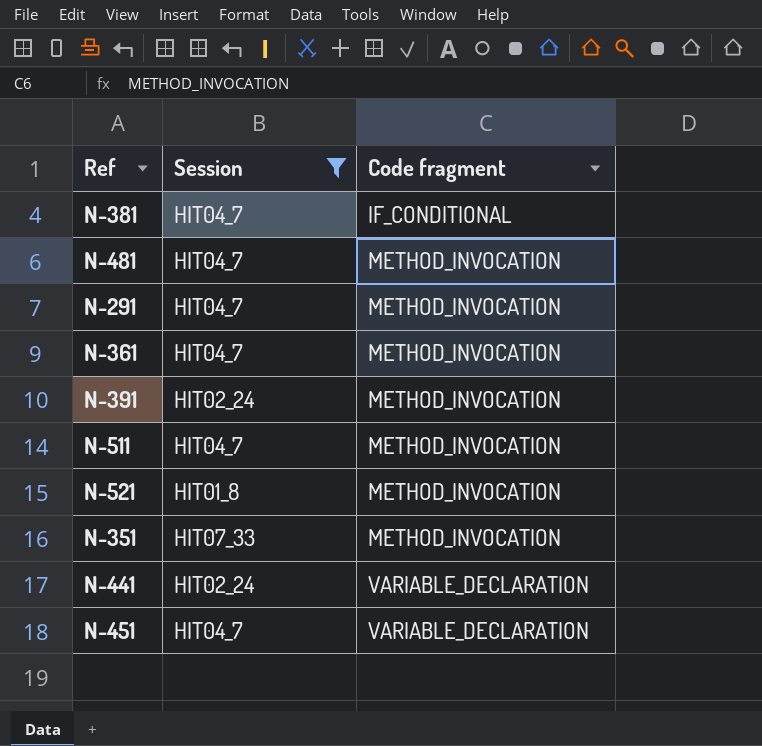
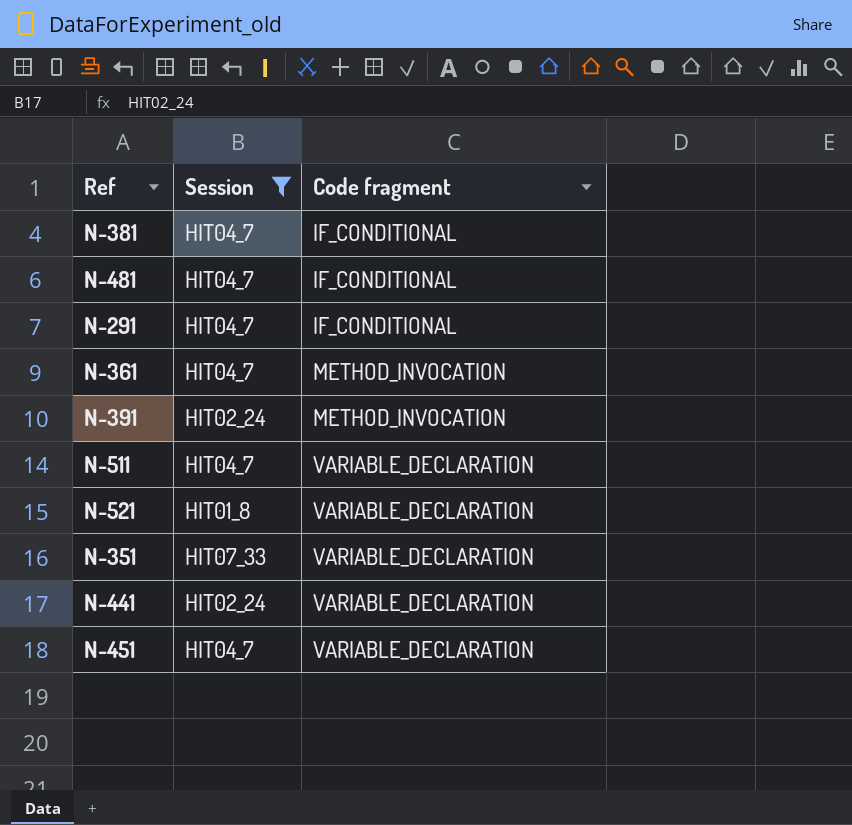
N-481 | Code fragment: METHOD_INVOCATION -> IF_CONDITIONAL
N-291 | Code fragment: METHOD_INVOCATION -> IF_CONDITIONAL
N-511 | Code fragment: METHOD_INVOCATION -> VARIABLE_DECLARATION
N-521 | Code fragment: METHOD_INVOCATION -> VARIABLE_DECLARATION
N-351 | Code fragment: METHOD_INVOCATION -> VARIABLE_DECLARATION

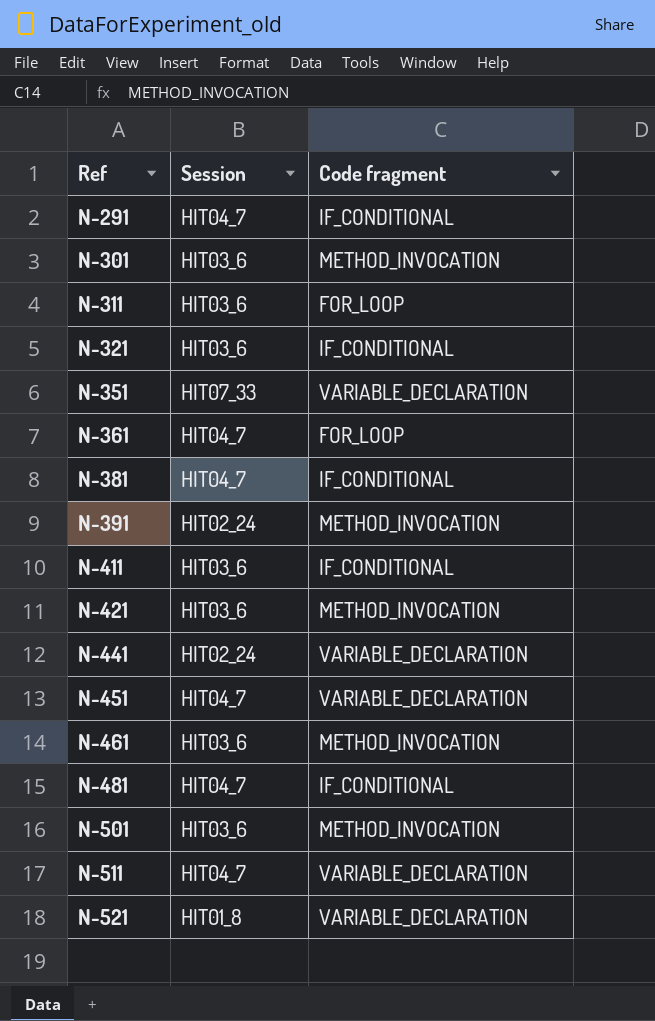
filter: Session != HIT03_6 -> none
row order: Code fragment ascending -> Ref ascending
N-361 | Code fragment: METHOD_INVOCATION -> FOR_LOOP

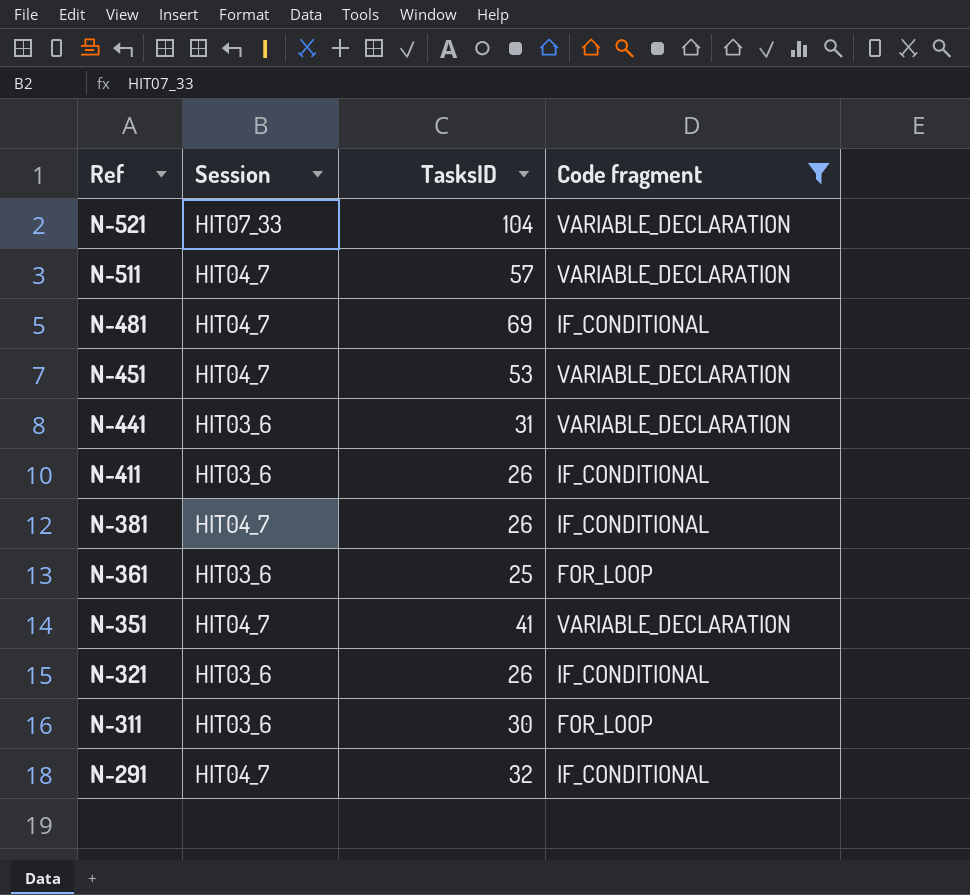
filter: none -> Code fragment != METHOD_INVOCATION
row order: Ref ascending -> Ref descending
column TasksID | position: none -> 3
N-521 | Session: HIT01_8 -> HIT07_33
N-441 | Session: HIT02_24 -> HIT03_6
N-361 | Session: HIT04_7 -> HIT03_6
N-351 | Session: HIT07_33 -> HIT04_7

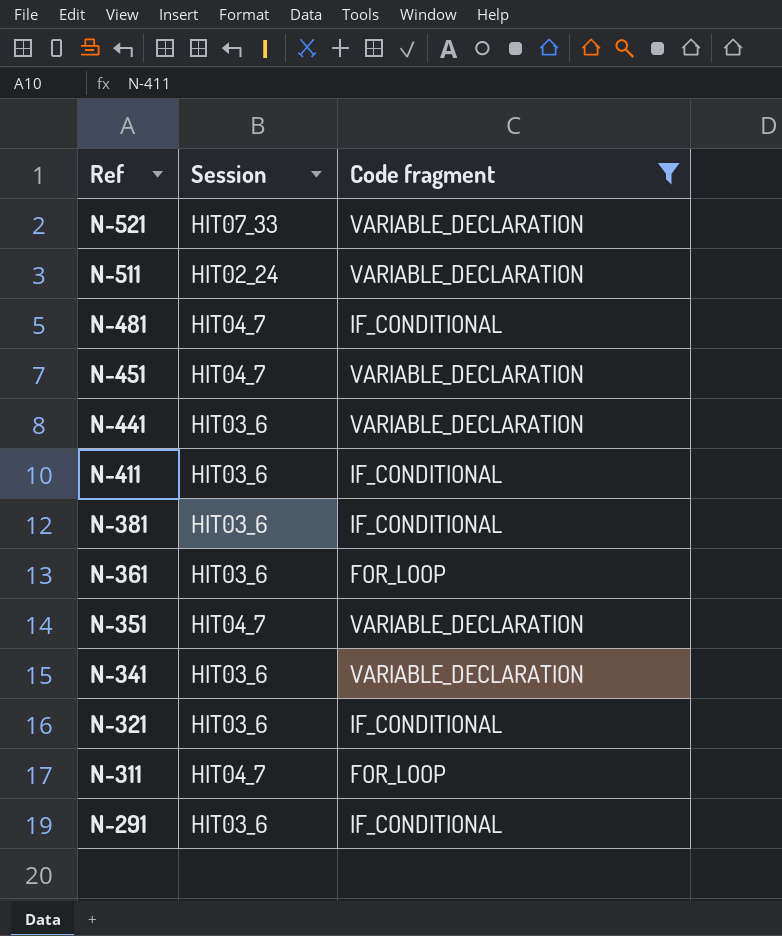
column TasksID | position: 3 -> none
N-511 | Session: HIT04_7 -> HIT02_24
N-381 | Session: HIT04_7 -> HIT03_6
row N-341: none -> HIT03_6 | VARIABLE_DECLARATION
N-311 | Session: HIT03_6 -> HIT04_7
N-291 | Session: HIT04_7 -> HIT03_6

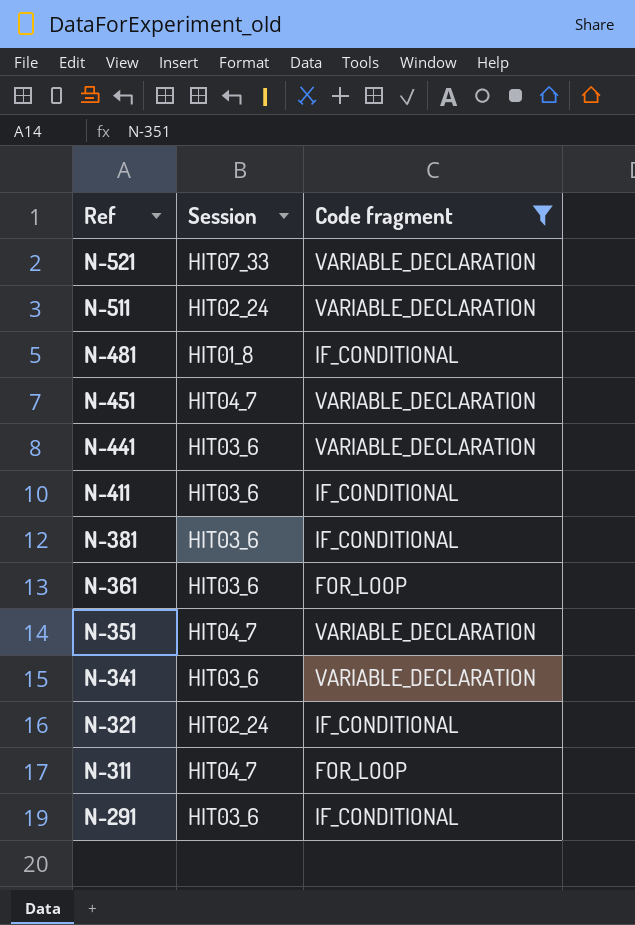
N-481 | Session: HIT04_7 -> HIT01_8
N-321 | Session: HIT03_6 -> HIT02_24

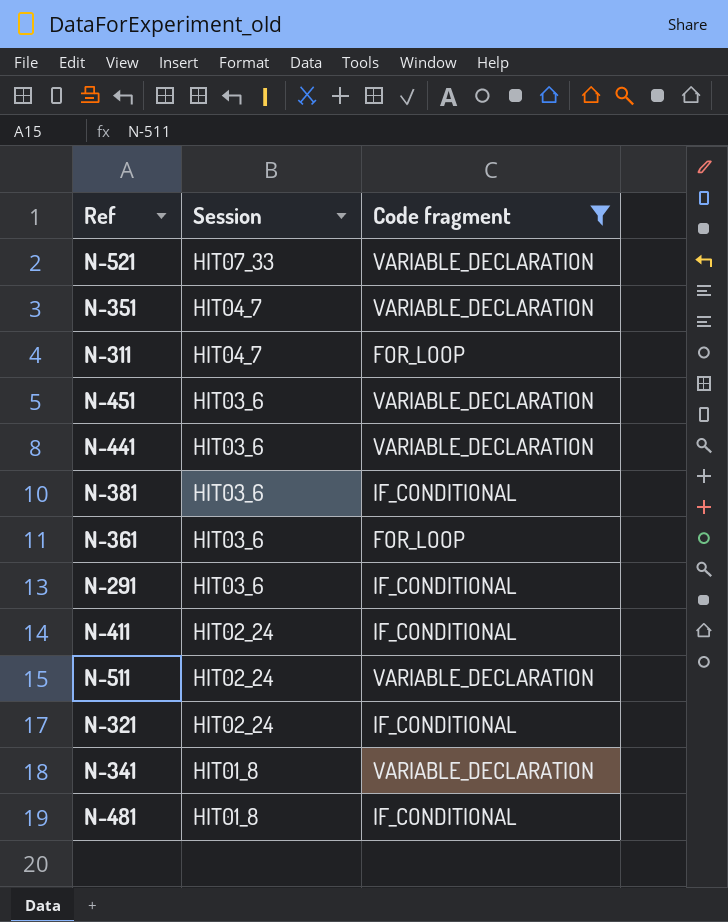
row order: Ref descending -> Session descending
N-451 | Session: HIT04_7 -> HIT03_6
N-411 | Session: HIT03_6 -> HIT02_24
N-341 | Session: HIT03_6 -> HIT01_8

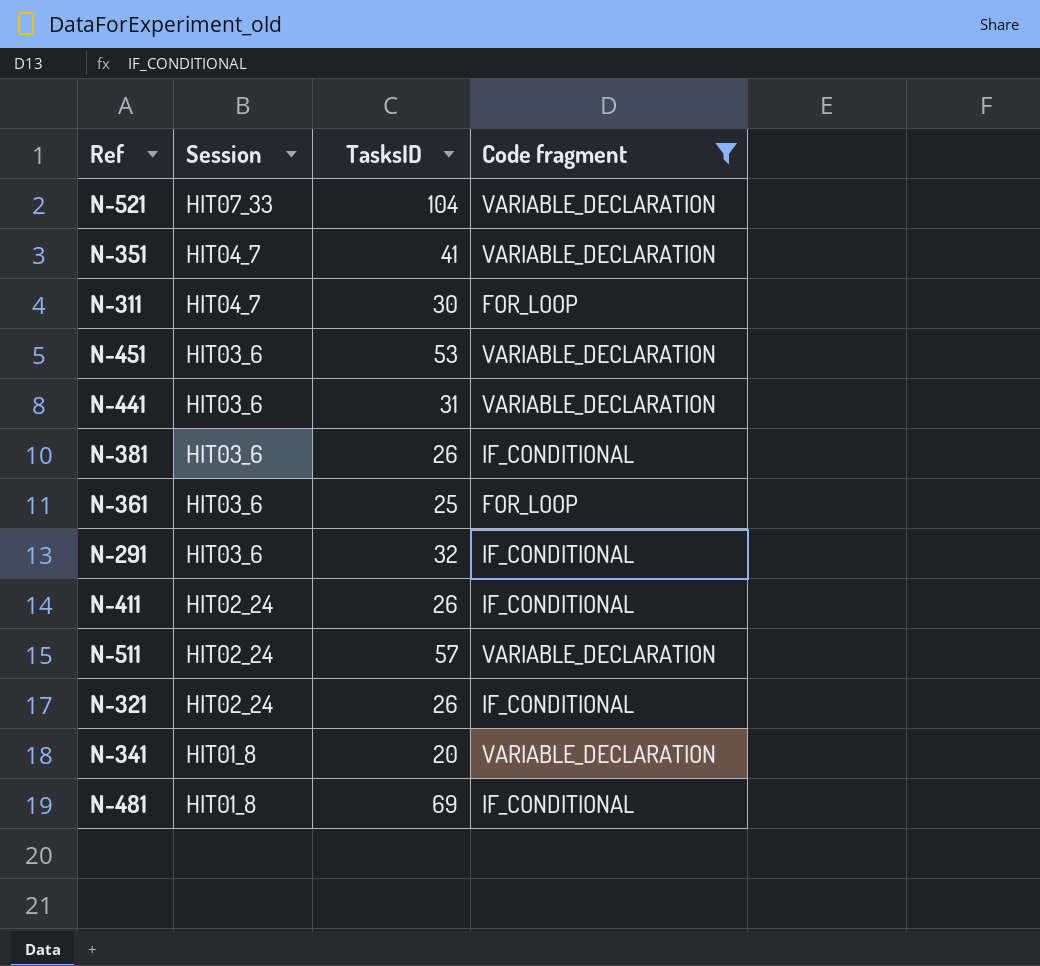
column TasksID | position: none -> 3

